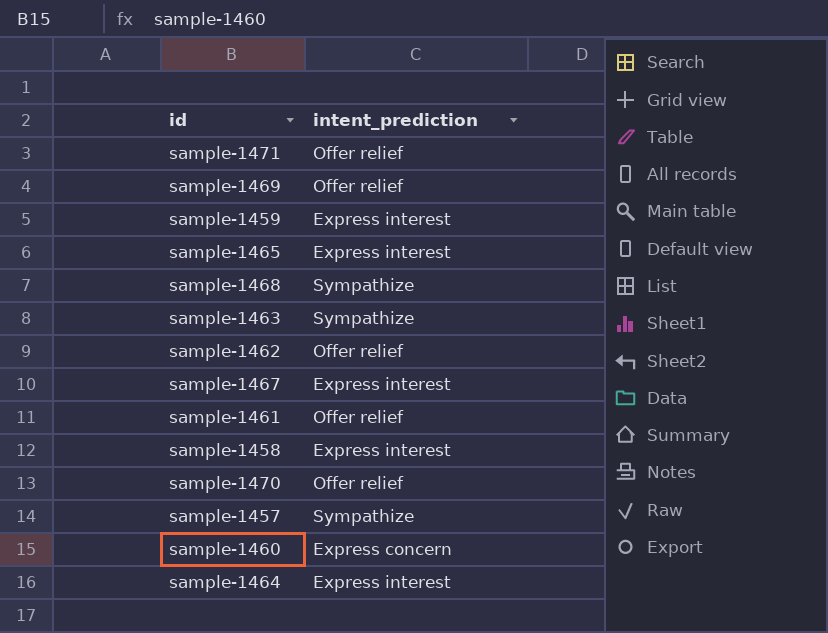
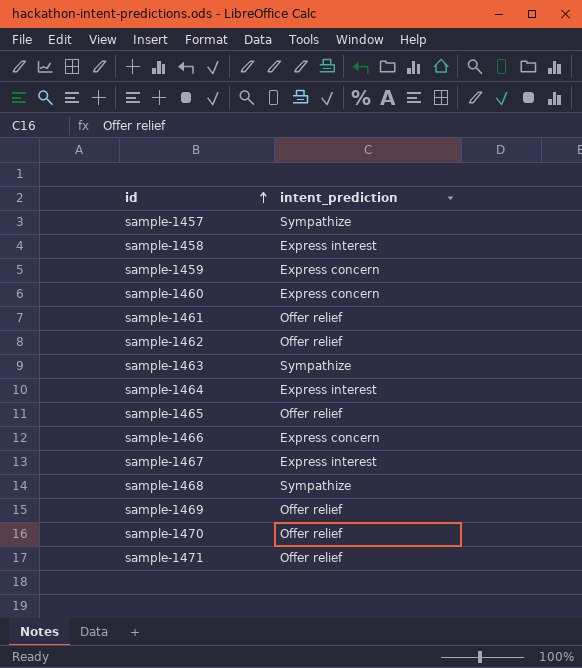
row order: none -> id ascending
sample-1459 | intent_prediction: Express interest -> Express concern
sample-1465 | intent_prediction: Express interest -> Offer relief
row sample-1466: none -> Express concern

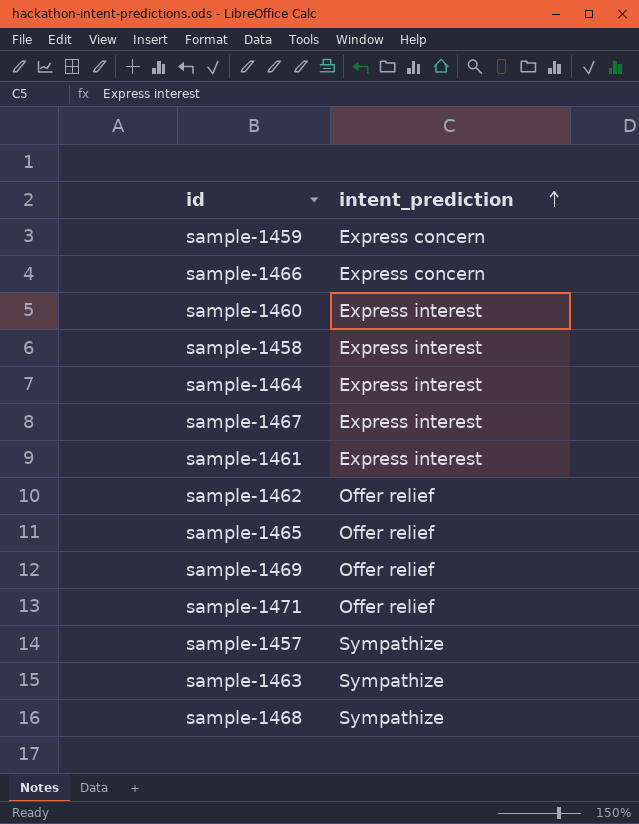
row order: id ascending -> intent_prediction ascending
row sample-1470: Offer relief -> none
sample-1460 | intent_prediction: Express concern -> Express interest
sample-1461 | intent_prediction: Offer relief -> Express interest

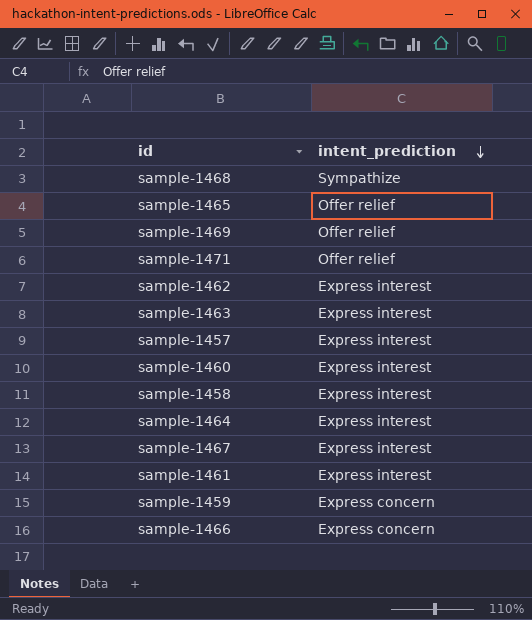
row order: intent_prediction ascending -> intent_prediction descending
sample-1462 | intent_prediction: Offer relief -> Express interest
sample-1463 | intent_prediction: Sympathize -> Express interest
sample-1457 | intent_prediction: Sympathize -> Express interest

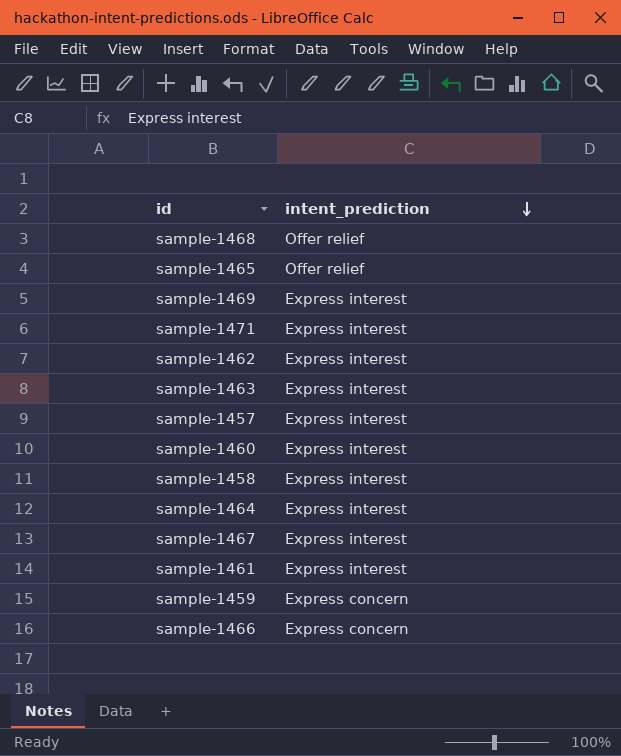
sample-1468 | intent_prediction: Sympathize -> Offer relief
sample-1469 | intent_prediction: Offer relief -> Express interest
sample-1471 | intent_prediction: Offer relief -> Express interest

